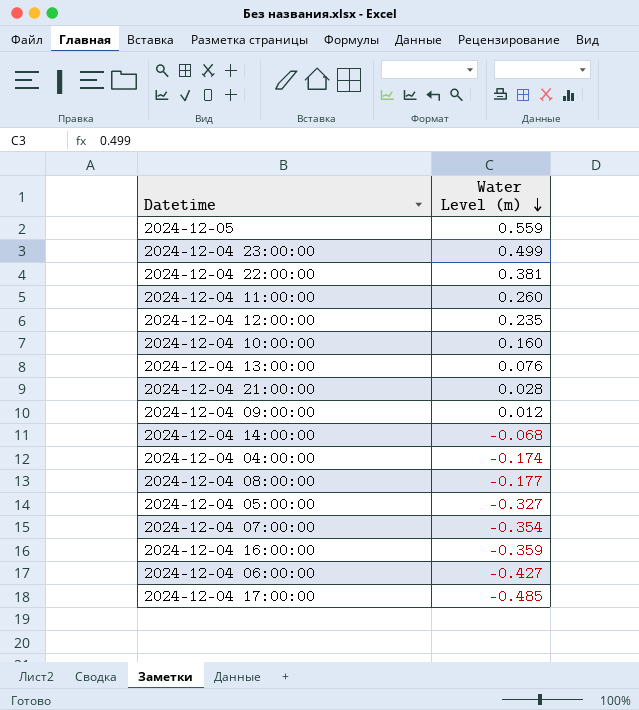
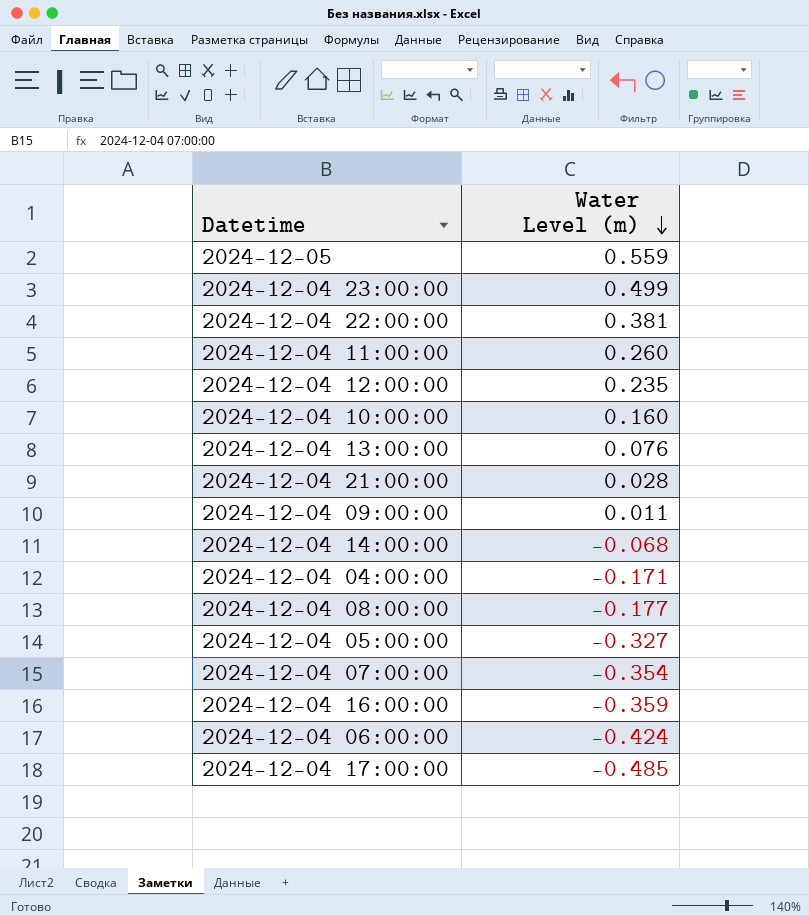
2024-12-04 09:00:00 | Water Level (m): 0.012 -> 0.011
2024-12-04 04:00:00 | Water Level (m): -0.174 -> -0.171
2024-12-04 06:00:00 | Water Level (m): -0.427 -> -0.424

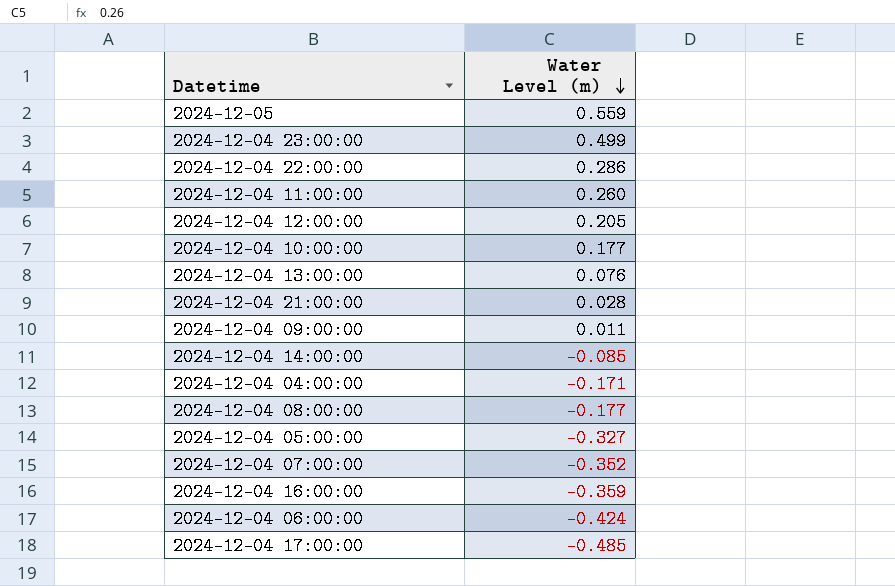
2024-12-04 22:00:00 | Water Level (m): 0.381 -> 0.286
2024-12-04 12:00:00 | Water Level (m): 0.235 -> 0.205
2024-12-04 10:00:00 | Water Level (m): 0.160 -> 0.177
2024-12-04 14:00:00 | Water Level (m): -0.068 -> -0.085
2024-12-04 07:00:00 | Water Level (m): -0.354 -> -0.352

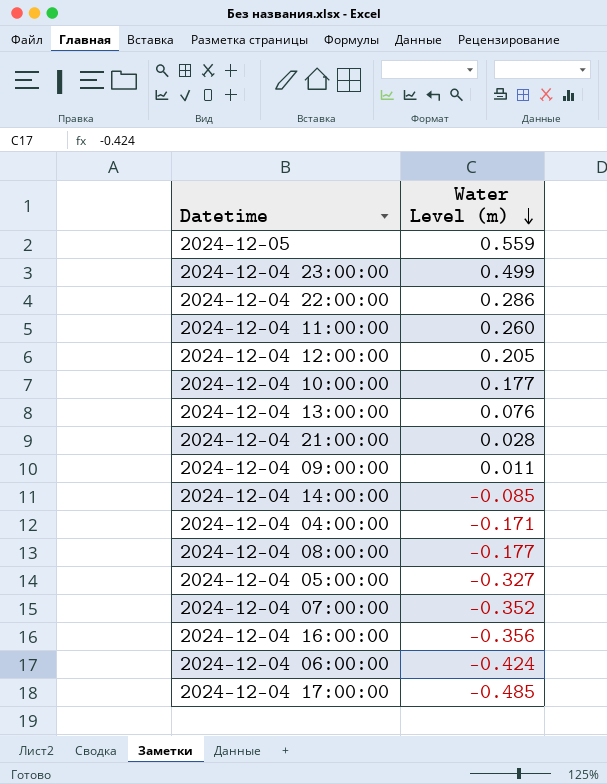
2024-12-04 16:00:00 | Water Level (m): -0.359 -> -0.356

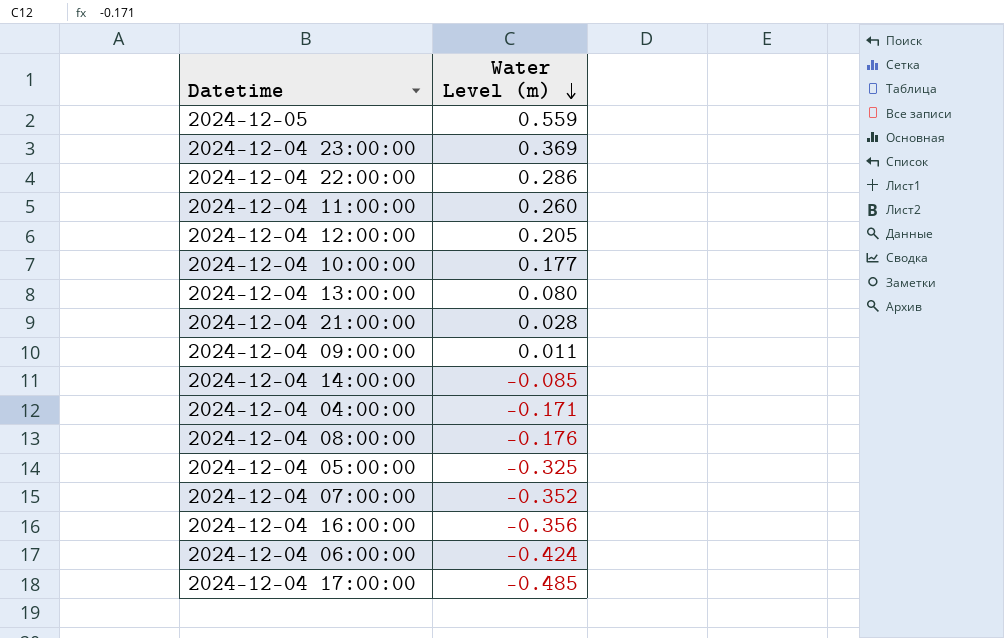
2024-12-04 23:00:00 | Water Level (m): 0.499 -> 0.369
2024-12-04 13:00:00 | Water Level (m): 0.076 -> 0.080
2024-12-04 08:00:00 | Water Level (m): -0.177 -> -0.176
2024-12-04 05:00:00 | Water Level (m): -0.327 -> -0.325

